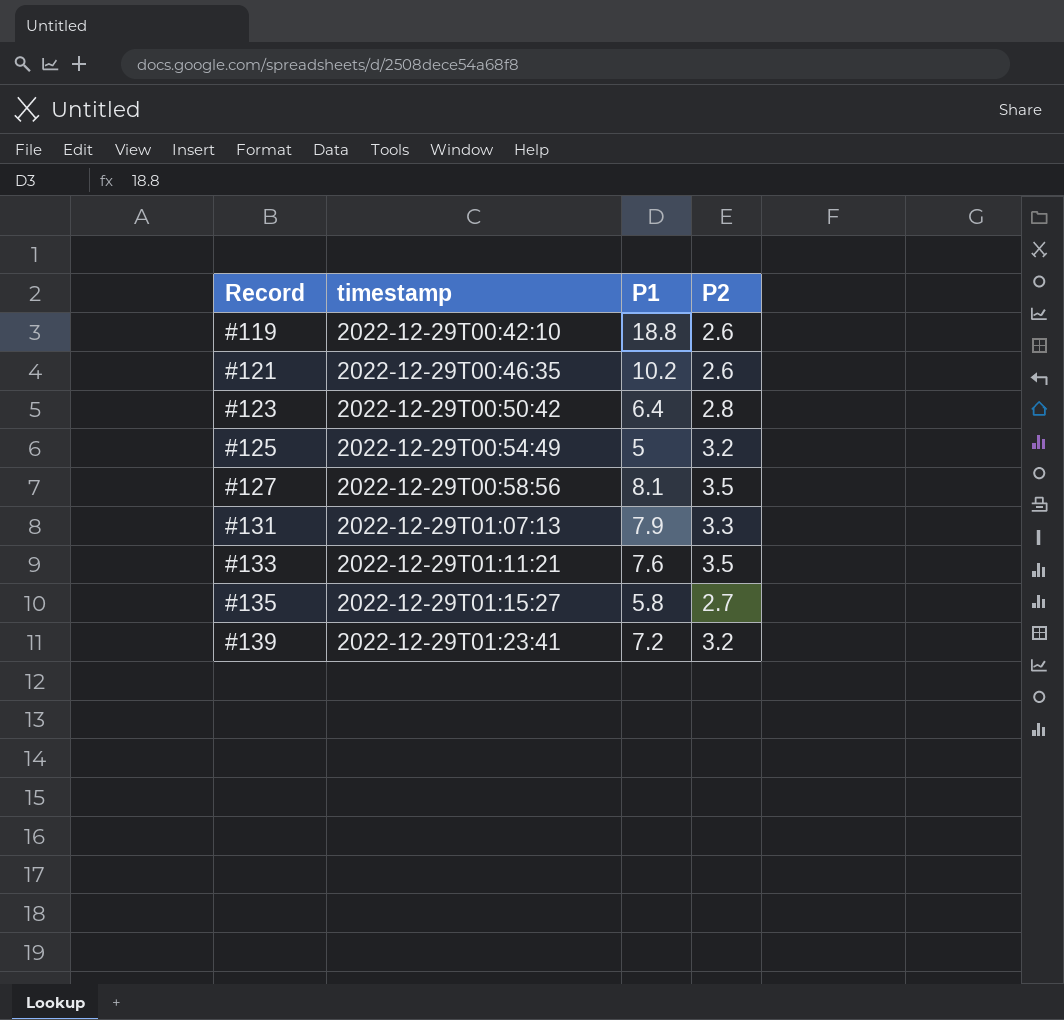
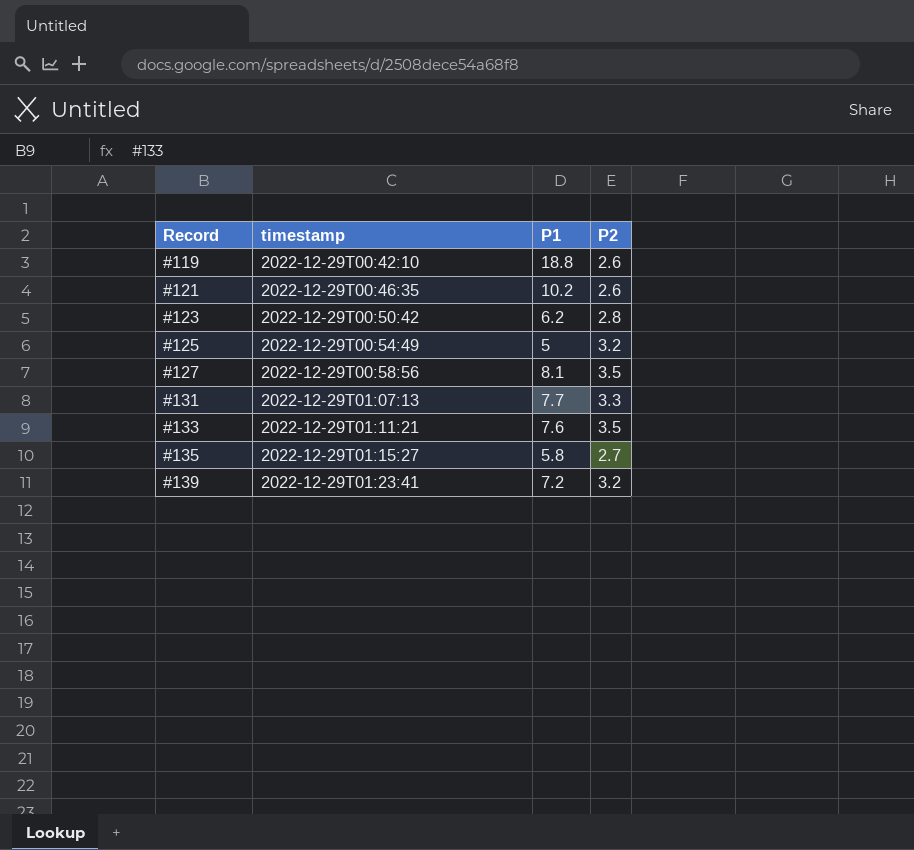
#123 | P1: 6.4 -> 6.2
#131 | P1: 7.9 -> 7.7

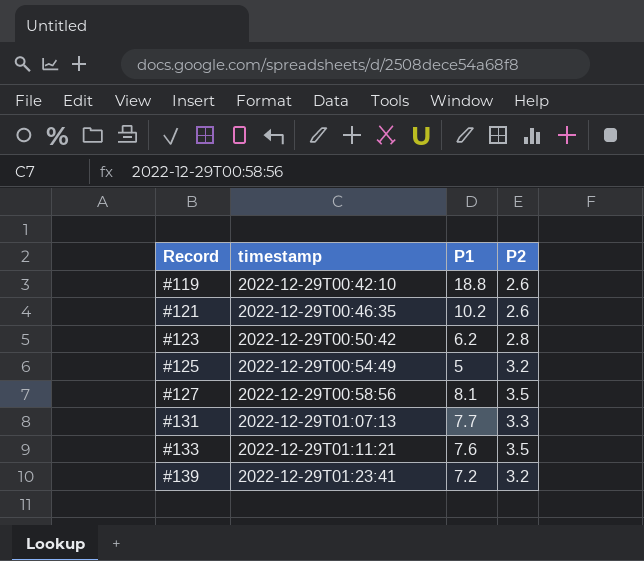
row #135: 2022-12-29T01:15:27 | 5.8 | 2.7 -> none

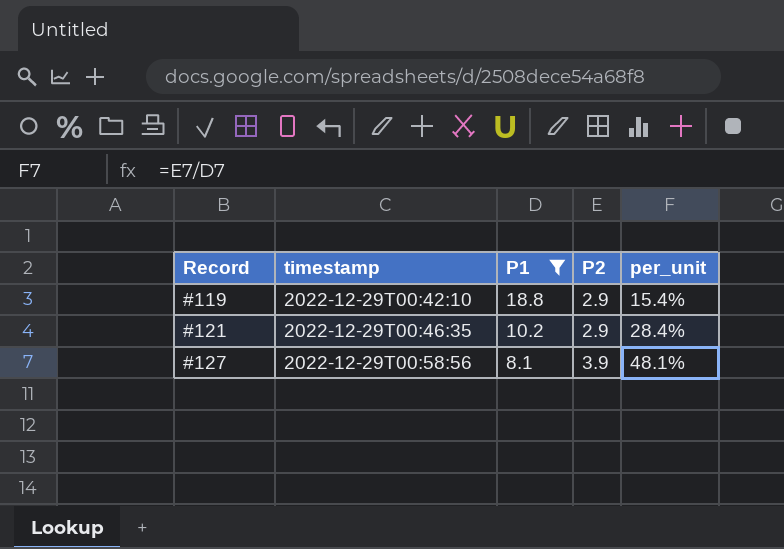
filter: none -> P1 >= 8.1
column per_unit | formula: none -> [P2] / [P1]
#119 | P2: 2.6 -> 2.9
#121 | P2: 2.6 -> 2.9
#127 | P2: 3.5 -> 3.9

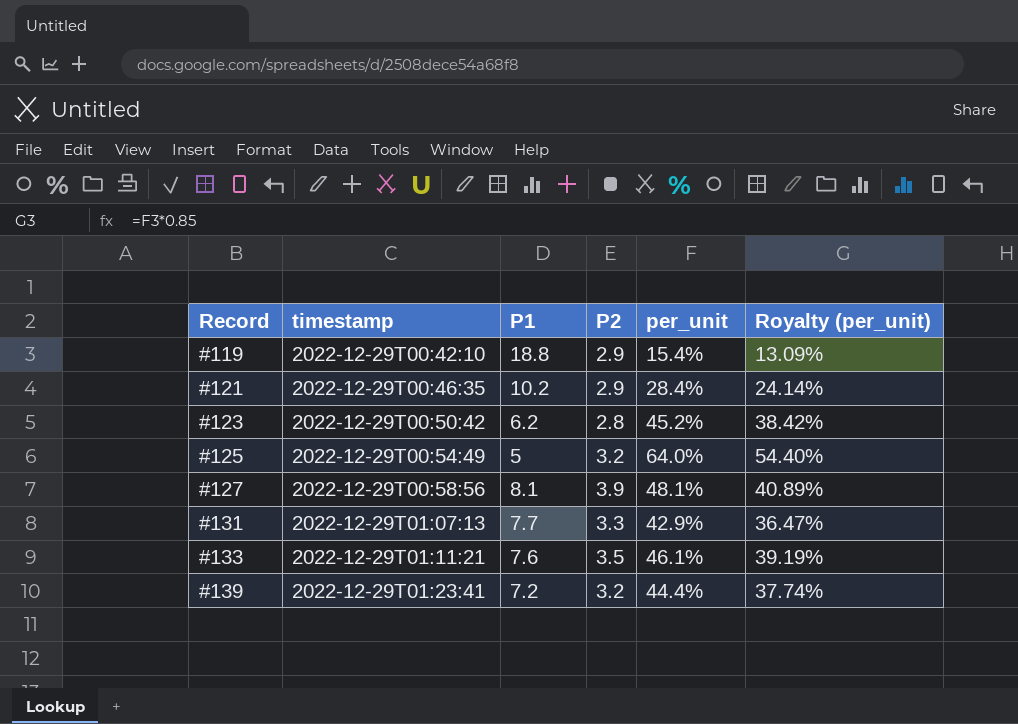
filter: P1 >= 8.1 -> none
column Royalty (per_unit) | formula: none -> [per_unit] * 0.85

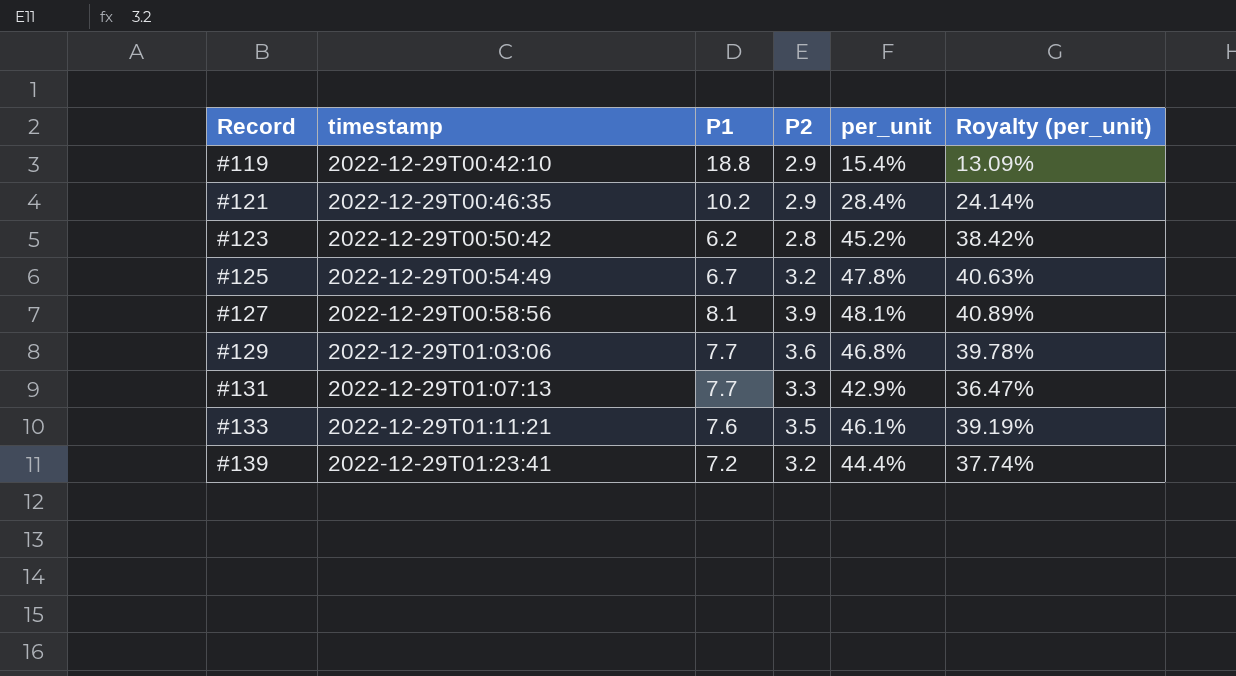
#125 | P1: 5 -> 6.7
#125 | per_unit: 64.0% -> 47.8%
#125 | Royalty (per_unit): 54.40% -> 40.63%
row #129: none -> 2022-12-29T01:03:06 | 7.7 | 3.6 | 46.8% | 39.78%

